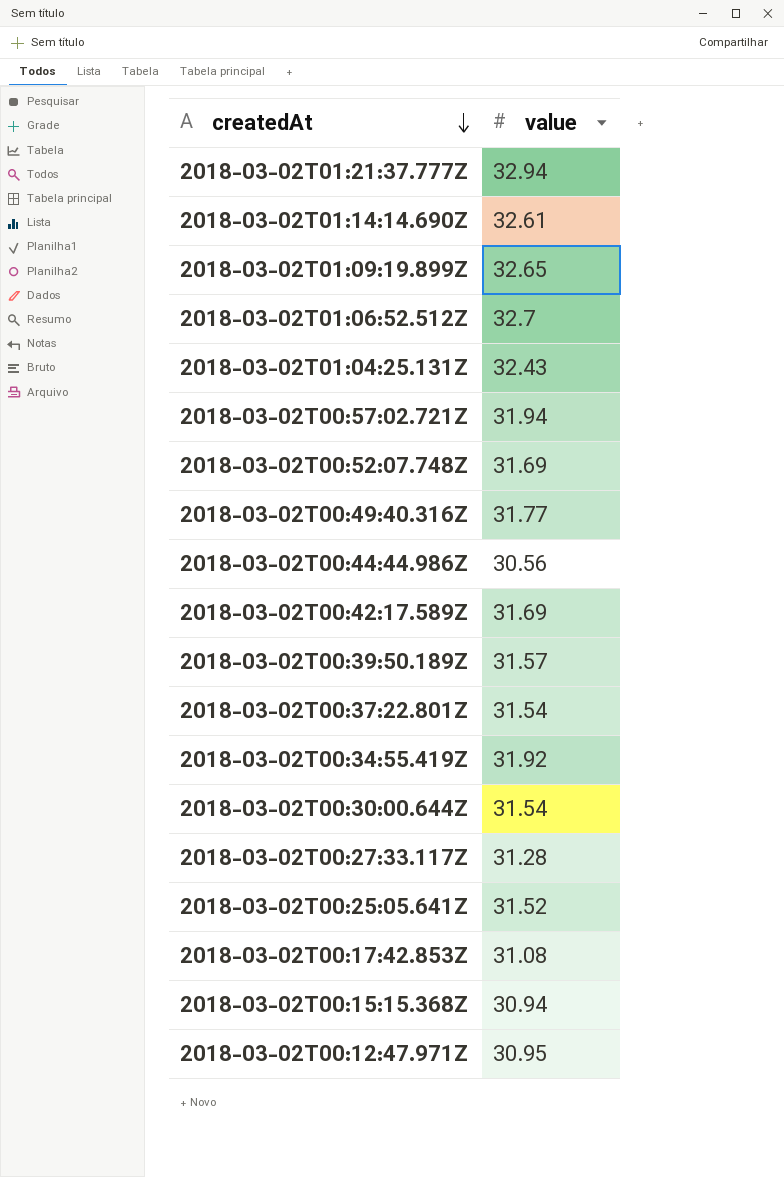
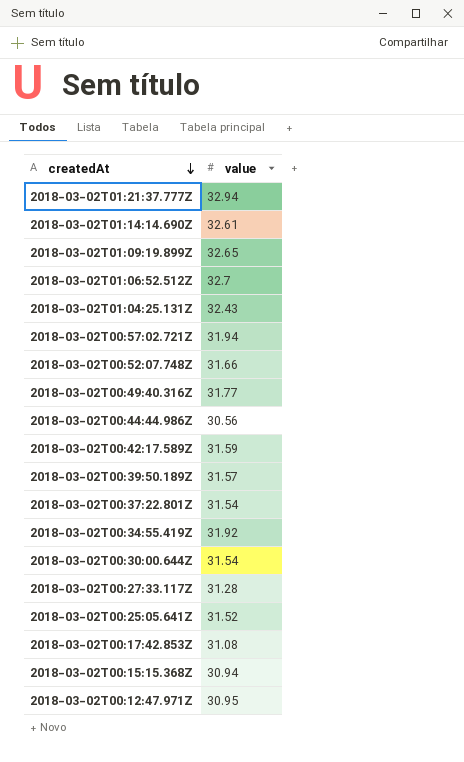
2018-03-02T00:52:07.748Z | value: 31.69 -> 31.66
2018-03-02T00:42:17.589Z | value: 31.69 -> 31.59

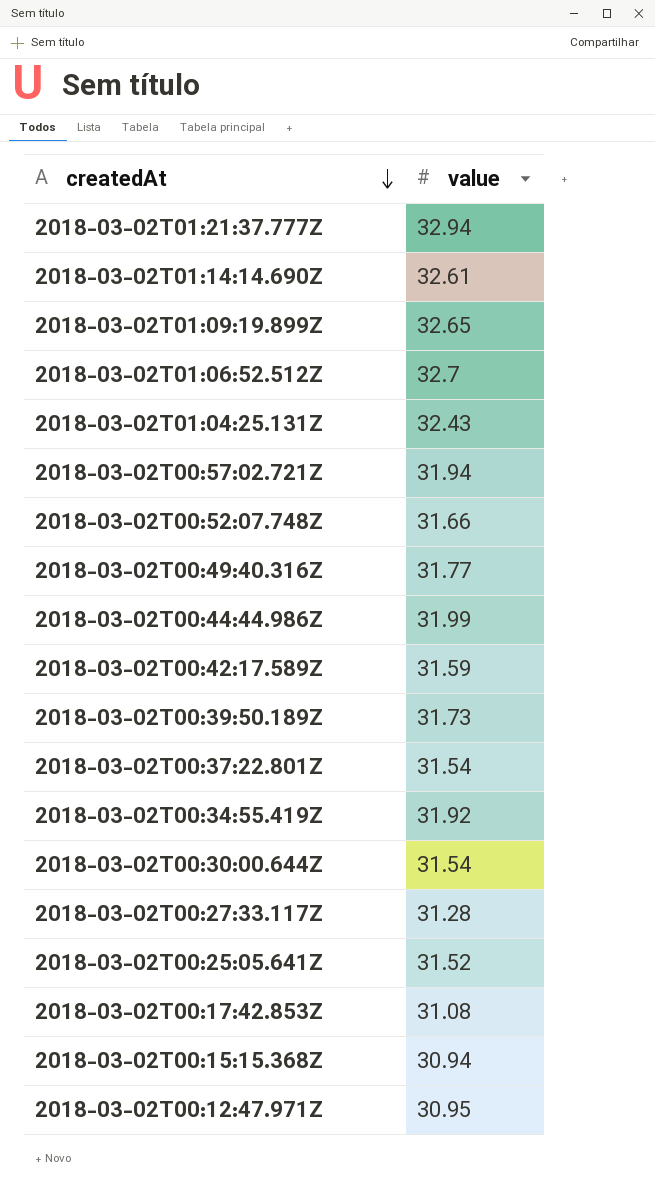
2018-03-02T00:44:44.986Z | value: 30.56 -> 31.99
2018-03-02T00:39:50.189Z | value: 31.57 -> 31.73

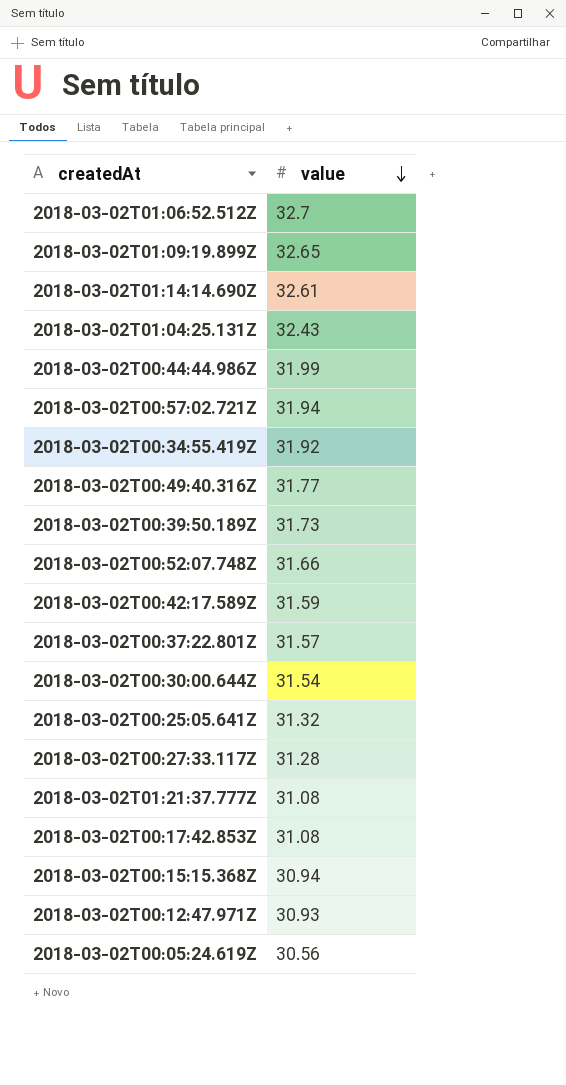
row order: createdAt descending -> value descending
2018-03-02T00:37:22.801Z | value: 31.54 -> 31.57
2018-03-02T00:25:05.641Z | value: 31.52 -> 31.32
2018-03-02T01:21:37.777Z | value: 32.94 -> 31.08
2018-03-02T00:12:47.971Z | value: 30.95 -> 30.93
row 2018-03-02T00:05:24.619Z: none -> 30.56

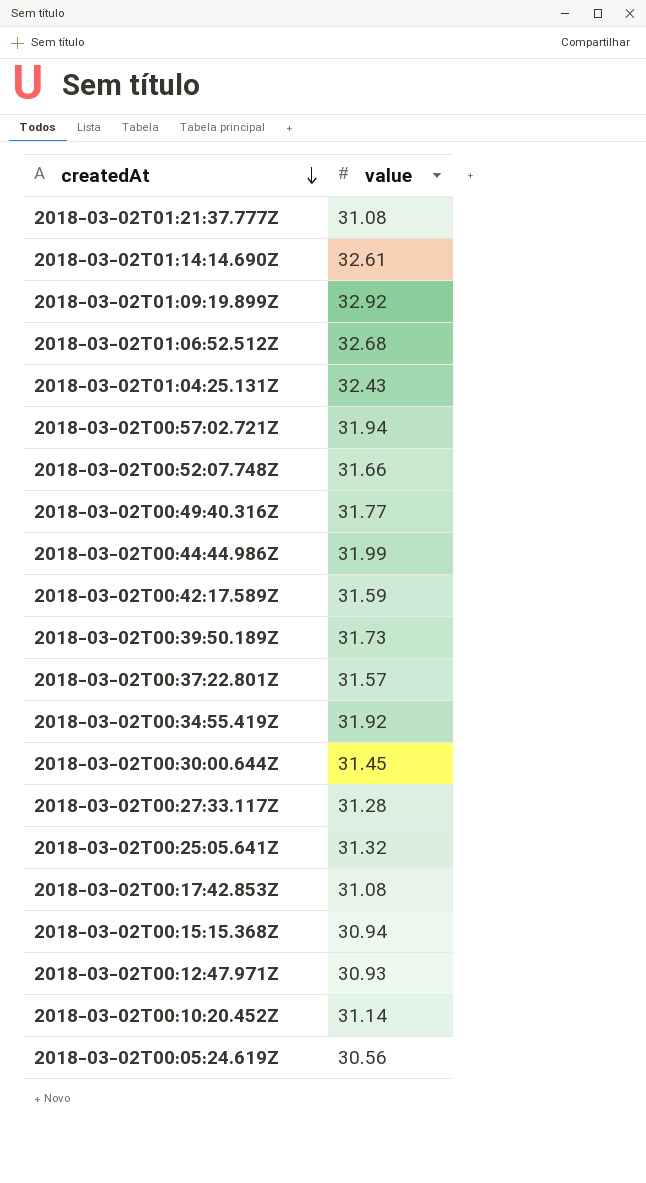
row order: value descending -> createdAt descending
2018-03-02T01:09:19.899Z | value: 32.65 -> 32.92
2018-03-02T01:06:52.512Z | value: 32.7 -> 32.68
2018-03-02T00:30:00.644Z | value: 31.54 -> 31.45
row 2018-03-02T00:10:20.452Z: none -> 31.14

